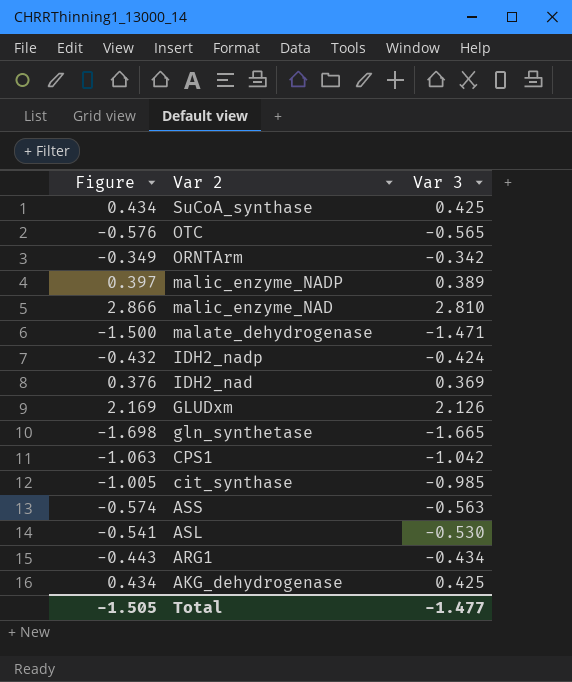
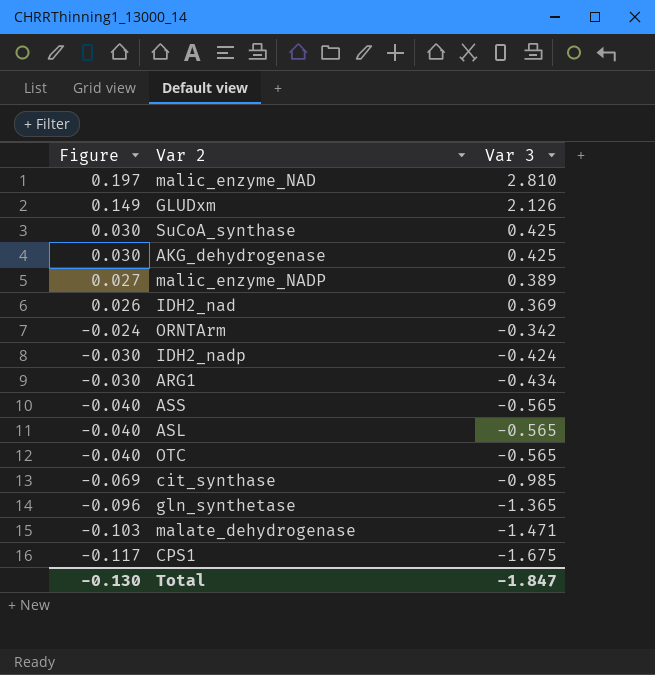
row order: Var 2 descending -> Figure descending
column Figure | formula: [Var 3] * 1.02 -> [Var 3] * 0.07
ASS | Var 3: -0.563 -> -0.565
ASL | Var 3: -0.530 -> -0.565
gln_synthetase | Var 3: -1.665 -> -1.365
CPS1 | Var 3: -1.042 -> -1.675
Total | Figure: -1.505 -> -0.130
Total | Var 3: -1.477 -> -1.847

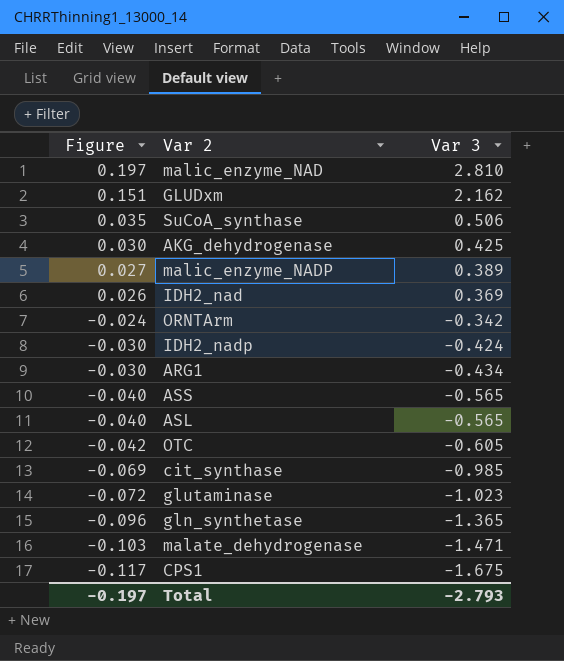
GLUDxm | Figure: 0.149 -> 0.151
GLUDxm | Var 3: 2.126 -> 2.162
SuCoA_synthase | Figure: 0.030 -> 0.035
SuCoA_synthase | Var 3: 0.425 -> 0.506
OTC | Figure: -0.040 -> -0.042
OTC | Var 3: -0.565 -> -0.605
row glutaminase: none -> -0.072 | -1.023
Total | Figure: -0.130 -> -0.197
Total | Var 3: -1.847 -> -2.793

